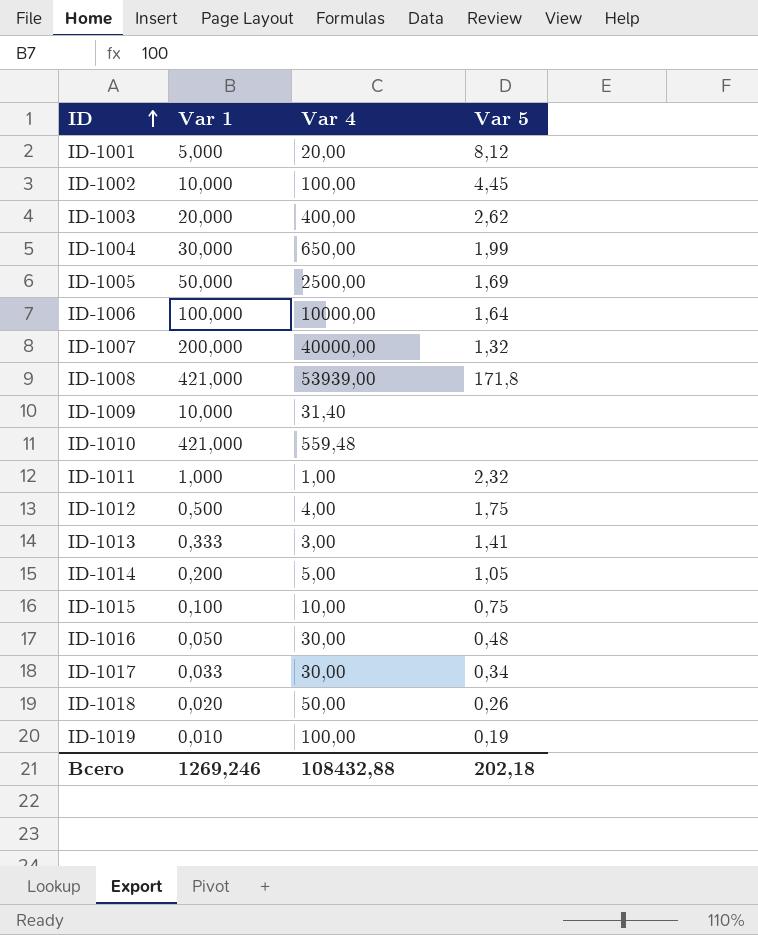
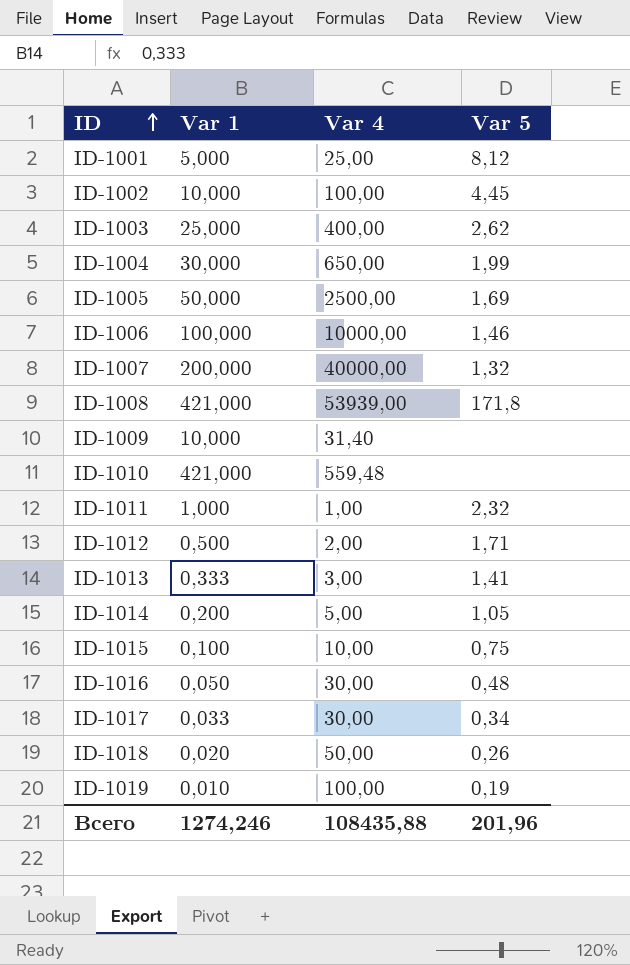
ID-1001 | Var 4: 20,00 -> 25,00
ID-1003 | Var 1: 20,000 -> 25,000
ID-1006 | Var 5: 1,64 -> 1,46
ID-1012 | Var 4: 4,00 -> 2,00
ID-1012 | Var 5: 1,75 -> 1,71
Всего | Var 1: 1269,246 -> 1274,246
Всего | Var 4: 108432,88 -> 108435,88
Всего | Var 5: 202,18 -> 201,96

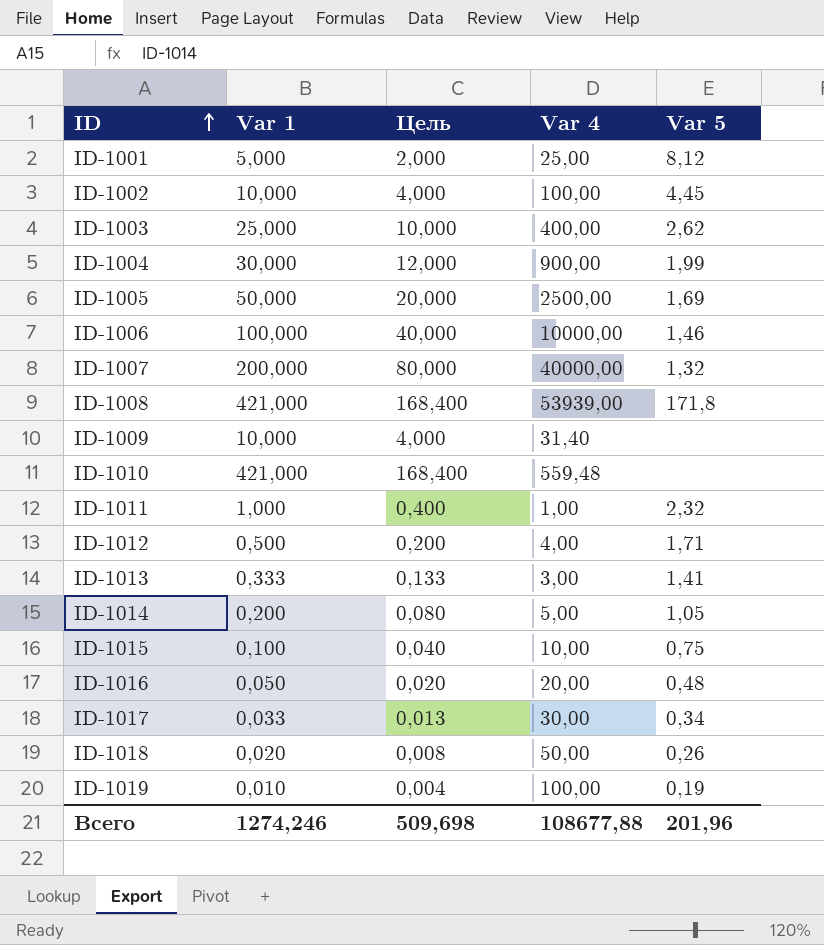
column Цель | formula: none -> [Var 1] * 0,4
ID-1004 | Var 4: 650,00 -> 900,00
ID-1012 | Var 4: 2,00 -> 4,00
ID-1016 | Var 4: 30,00 -> 20,00
Всего | Var 4: 108435,88 -> 108677,88

